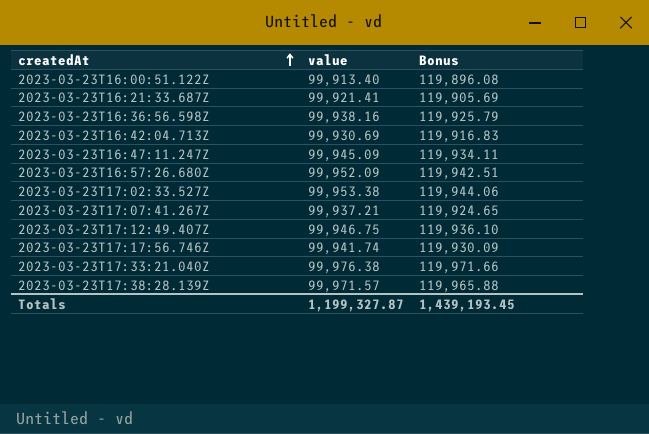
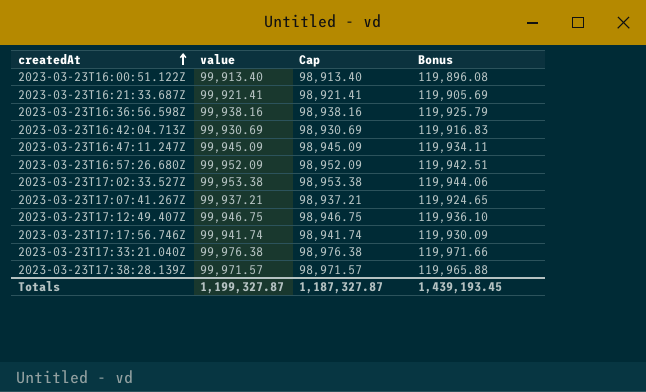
column Cap | formula: none -> [value] - 1000

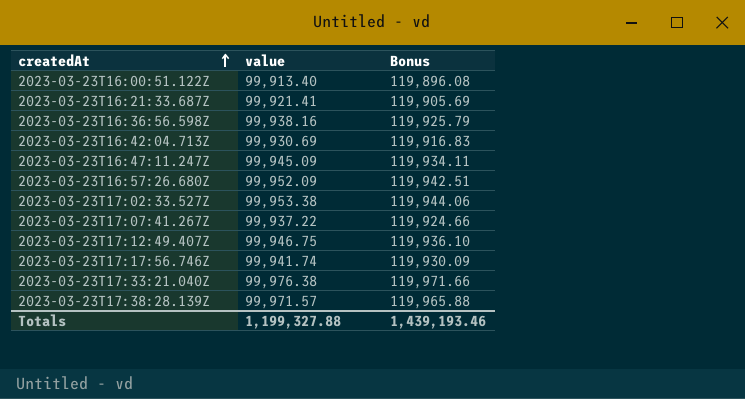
column Cap | formula: [value] - 1000 -> none
2023-03-23T17:07:41.267Z | value: 99,937.21 -> 99,937.22
2023-03-23T17:07:41.267Z | Bonus: 119,924.65 -> 119,924.66
Totals | value: 1,199,327.87 -> 1,199,327.88
Totals | Bonus: 1,439,193.45 -> 1,439,193.46

